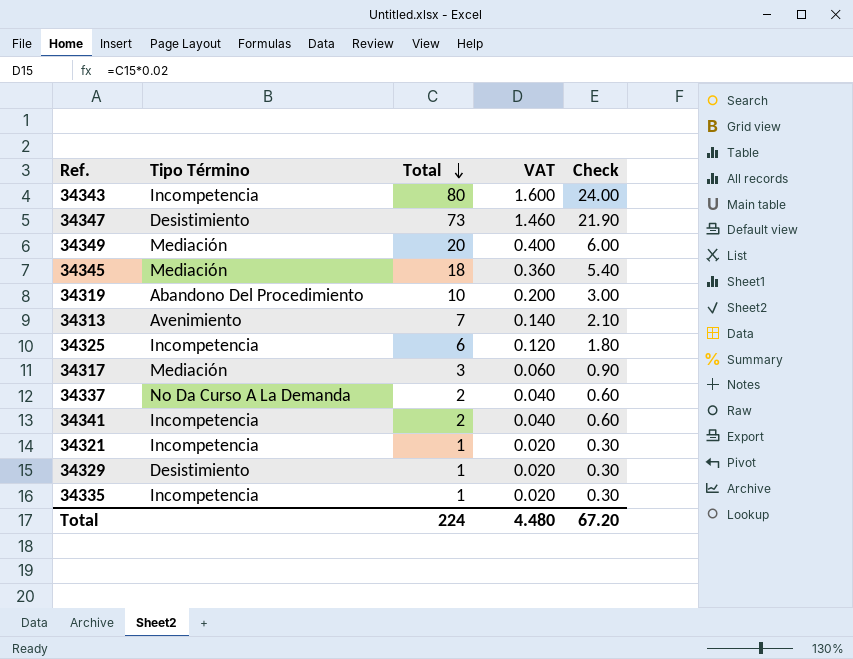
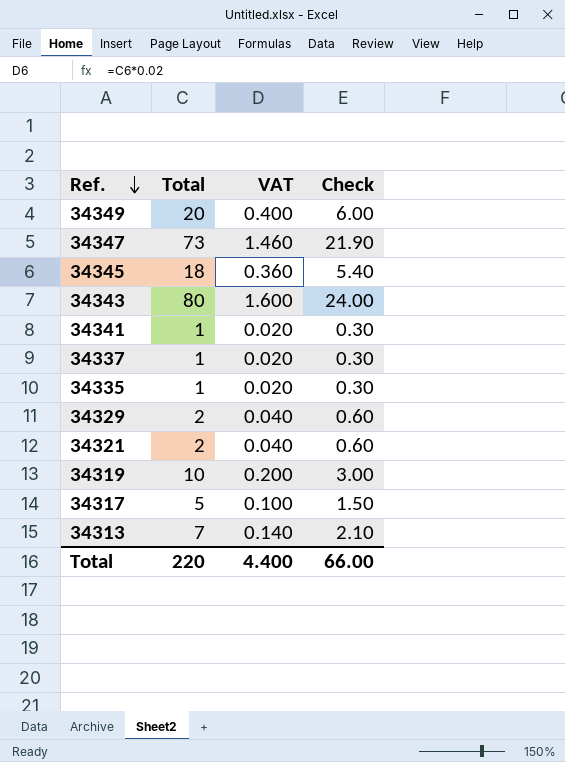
row order: Total descending -> Ref. descending
column Tipo Término | position: 2 -> none
row 34325: Incompetencia | 6 | 0.120 | 1.80 -> none
34341 | Total: 2 -> 1
34341 | VAT: 0.040 -> 0.020
34341 | Check: 0.60 -> 0.30
34337 | Total: 2 -> 1
34337 | VAT: 0.040 -> 0.020
34337 | Check: 0.60 -> 0.30
34329 | Total: 1 -> 2
34329 | VAT: 0.020 -> 0.040
34329 | Check: 0.30 -> 0.60
34321 | Total: 1 -> 2
34321 | VAT: 0.020 -> 0.040
34321 | Check: 0.30 -> 0.60
34317 | Total: 3 -> 5
34317 | VAT: 0.060 -> 0.100
34317 | Check: 0.90 -> 1.50
Total | Total: 224 -> 220
Total | VAT: 4.480 -> 4.400
Total | Check: 67.20 -> 66.00

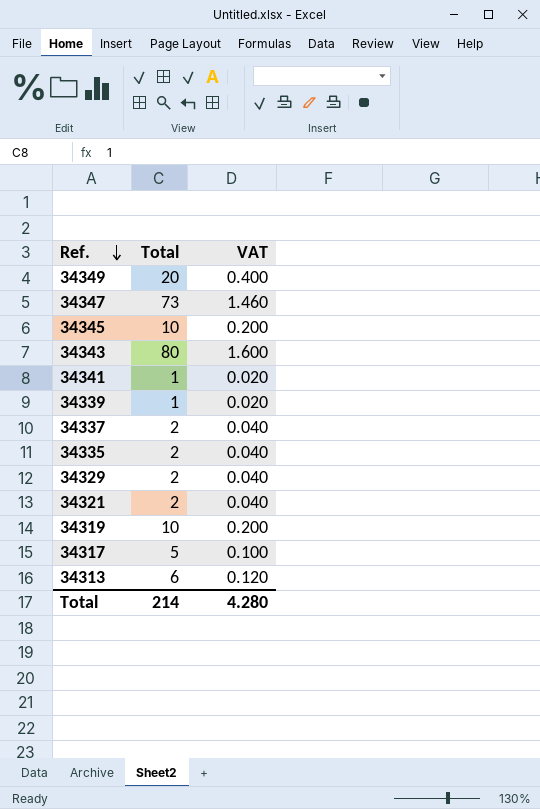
column Check | formula: [Total] * 0.3 -> none
34345 | Total: 18 -> 10
34345 | VAT: 0.360 -> 0.200
row 34339: none -> 1 | 0.020
34337 | Total: 1 -> 2
34337 | VAT: 0.020 -> 0.040
34335 | Total: 1 -> 2
34335 | VAT: 0.020 -> 0.040
34313 | Total: 7 -> 6
34313 | VAT: 0.140 -> 0.120
Total | Total: 220 -> 214
Total | VAT: 4.400 -> 4.280

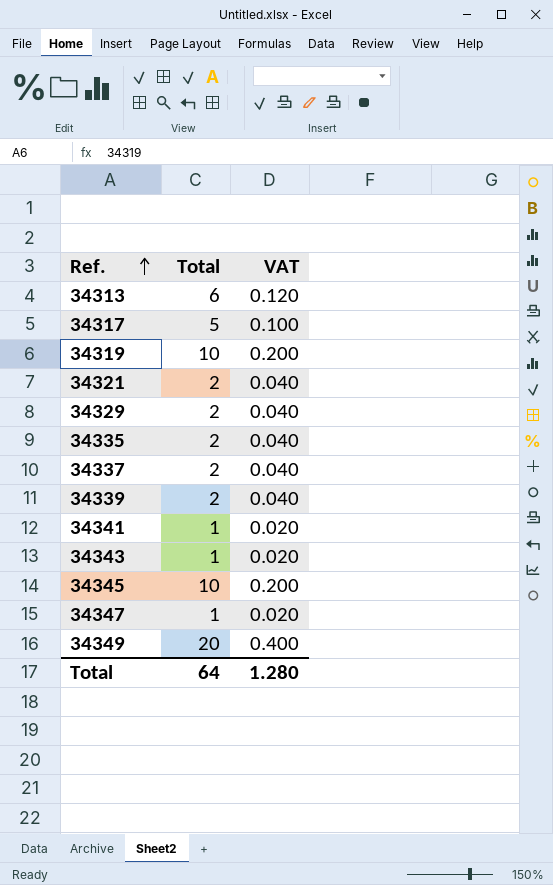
row order: Ref. descending -> Ref. ascending
34339 | Total: 1 -> 2
34339 | VAT: 0.020 -> 0.040
34343 | Total: 80 -> 1
34343 | VAT: 1.600 -> 0.020
34347 | Total: 73 -> 1
34347 | VAT: 1.460 -> 0.020
Total | Total: 214 -> 64
Total | VAT: 4.280 -> 1.280

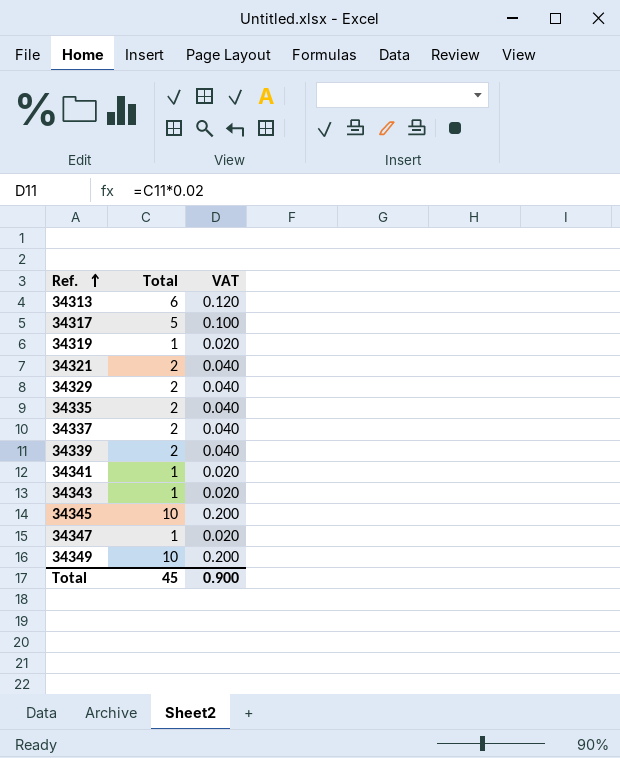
34319 | Total: 10 -> 1
34319 | VAT: 0.200 -> 0.020
34349 | Total: 20 -> 10
34349 | VAT: 0.400 -> 0.200
Total | Total: 64 -> 45
Total | VAT: 1.280 -> 0.900

